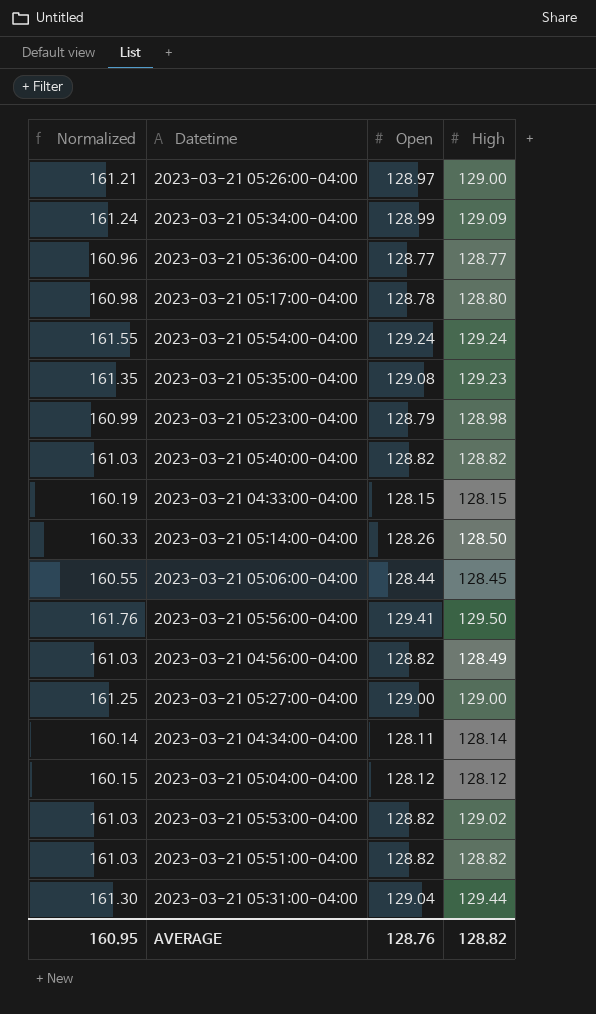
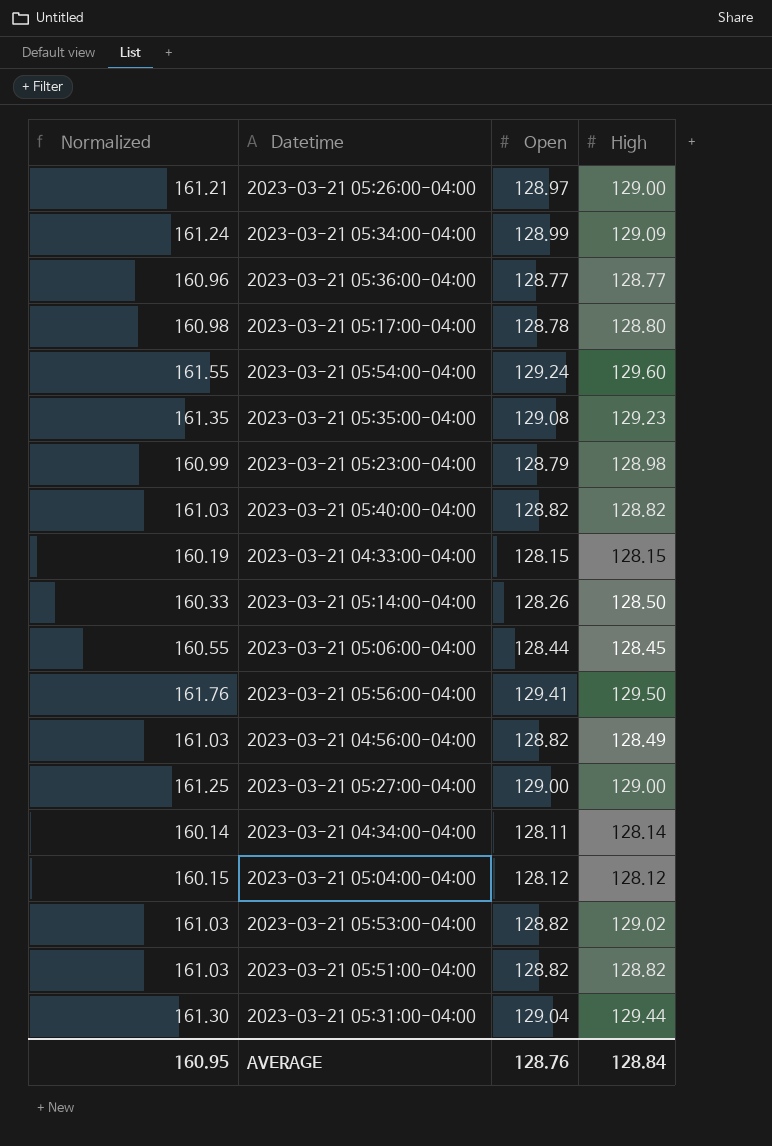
2023-03-21 05:54:00-04:00 | High: 129.24 -> 129.60
AVERAGE | High: 128.82 -> 128.84

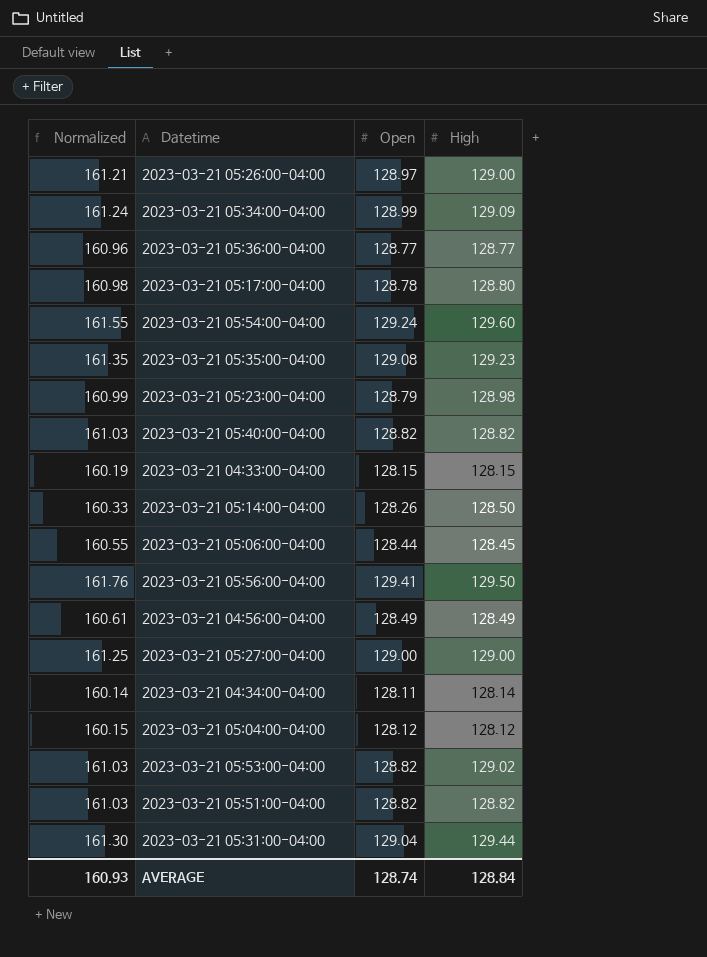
2023-03-21 04:56:00-04:00 | Normalized: 161.03 -> 160.61
2023-03-21 04:56:00-04:00 | Open: 128.82 -> 128.49
AVERAGE | Normalized: 160.95 -> 160.93
AVERAGE | Open: 128.76 -> 128.74

